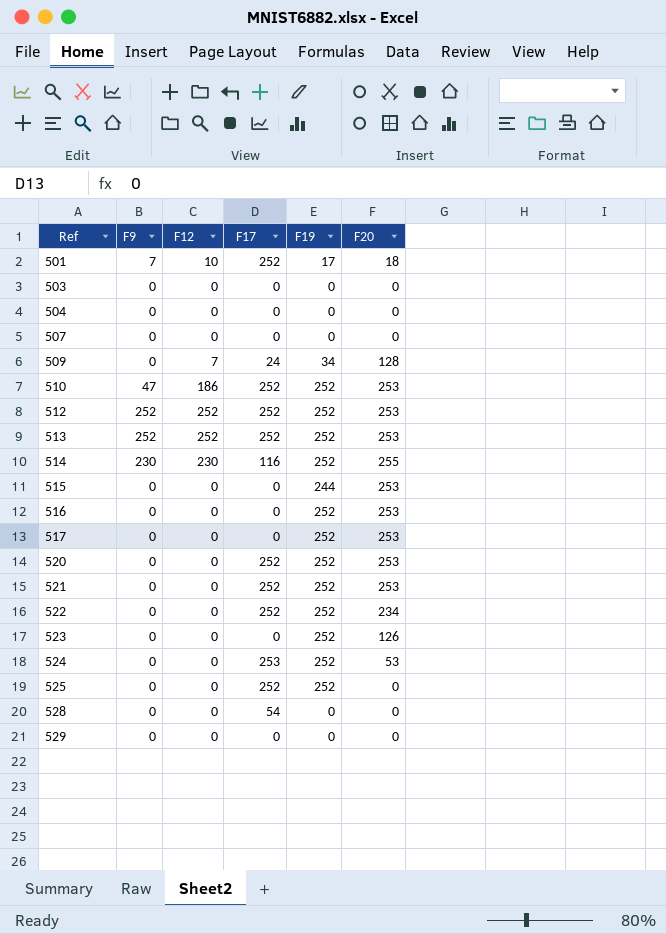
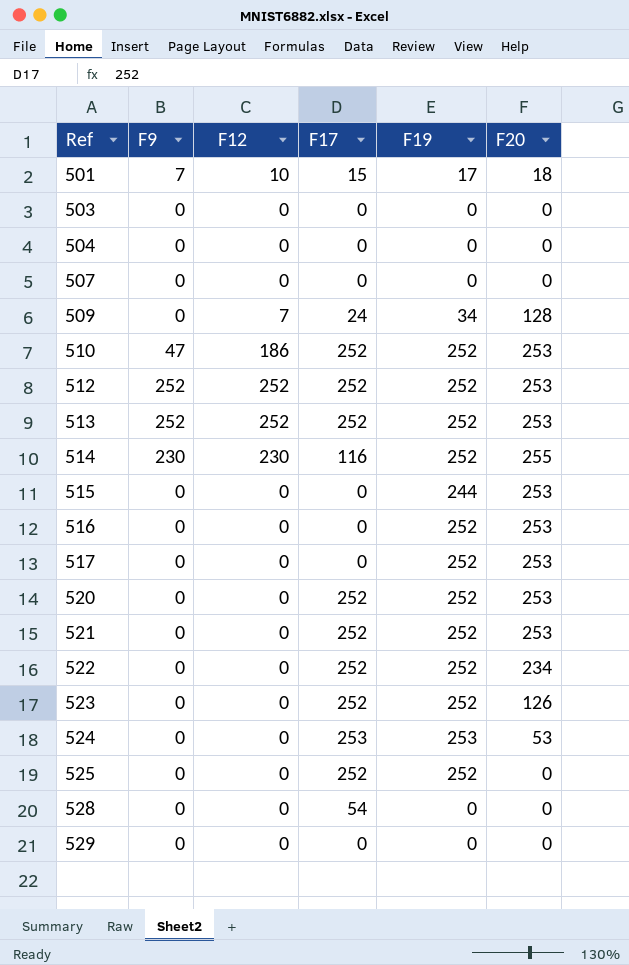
501 | F17: 252 -> 15
523 | F17: 0 -> 252
524 | F19: 252 -> 253

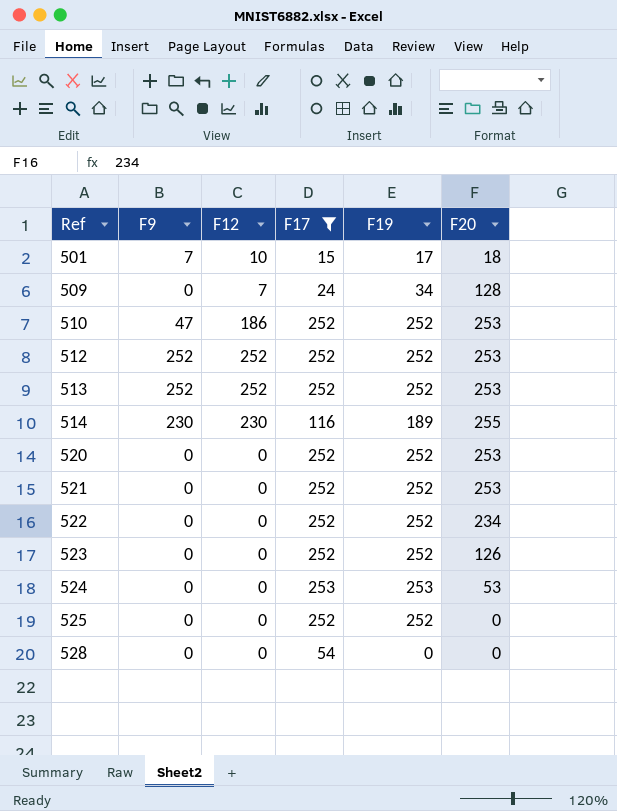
filter: none -> F17 != 0
514 | F19: 252 -> 189

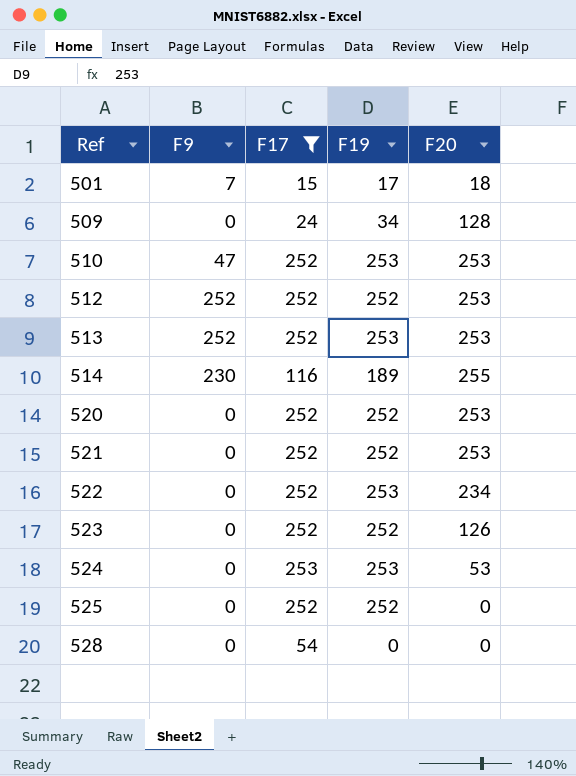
column F12 | position: 3 -> none
510 | F19: 252 -> 253
513 | F19: 252 -> 253
522 | F19: 252 -> 253

